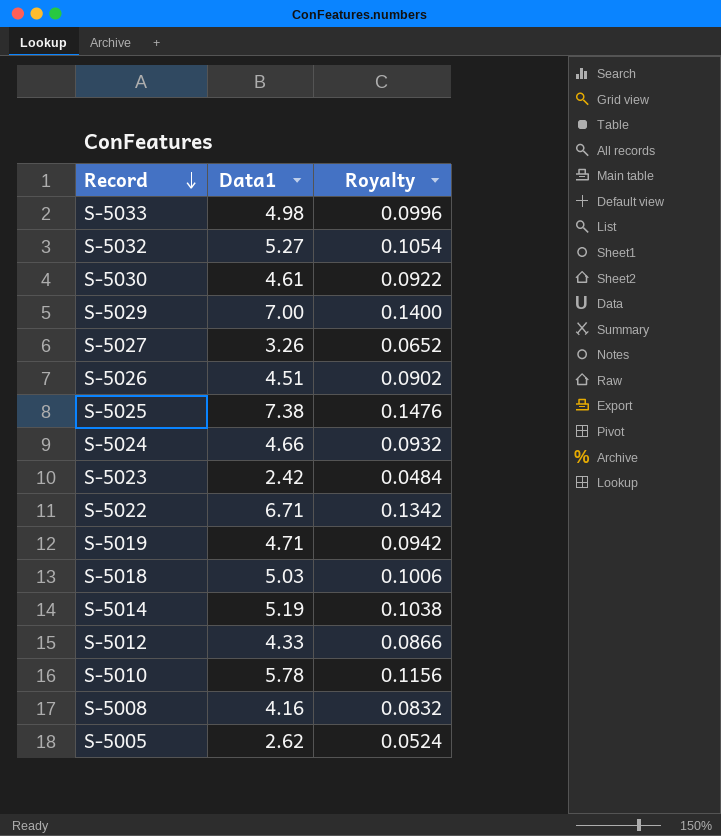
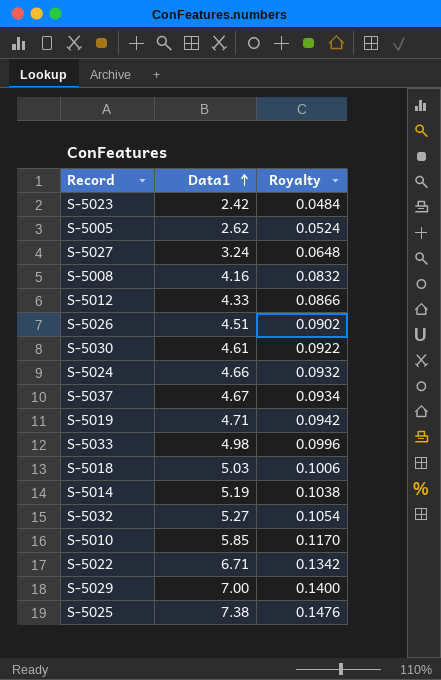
row order: Record descending -> Data1 ascending
S-5027 | Data1: 3.26 -> 3.24
S-5027 | Royalty: 0.0652 -> 0.0648
row S-5037: none -> 4.67 | 0.0934
S-5010 | Data1: 5.78 -> 5.85
S-5010 | Royalty: 0.1156 -> 0.1170

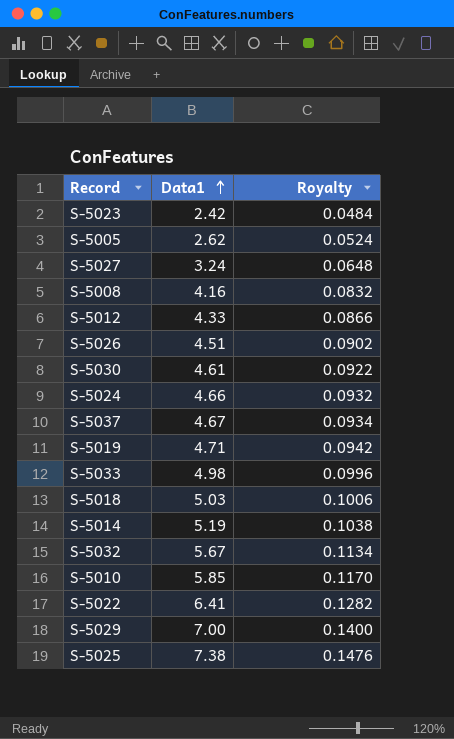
S-5032 | Data1: 5.27 -> 5.67
S-5032 | Royalty: 0.1054 -> 0.1134
S-5022 | Data1: 6.71 -> 6.41
S-5022 | Royalty: 0.1342 -> 0.1282

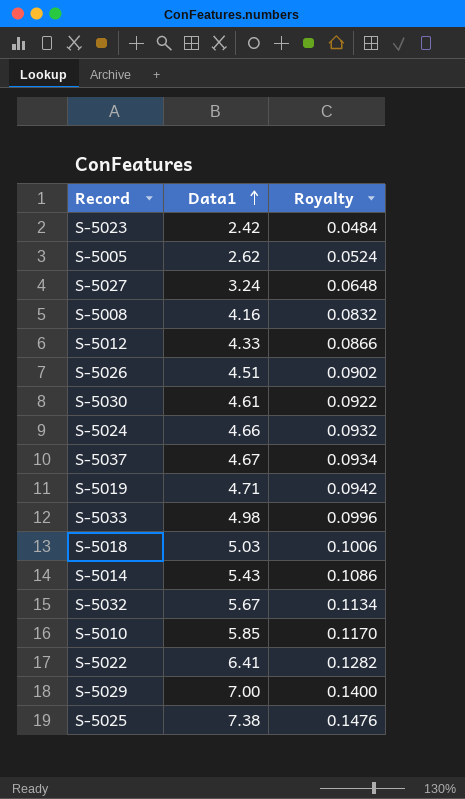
S-5014 | Data1: 5.19 -> 5.43
S-5014 | Royalty: 0.1038 -> 0.1086

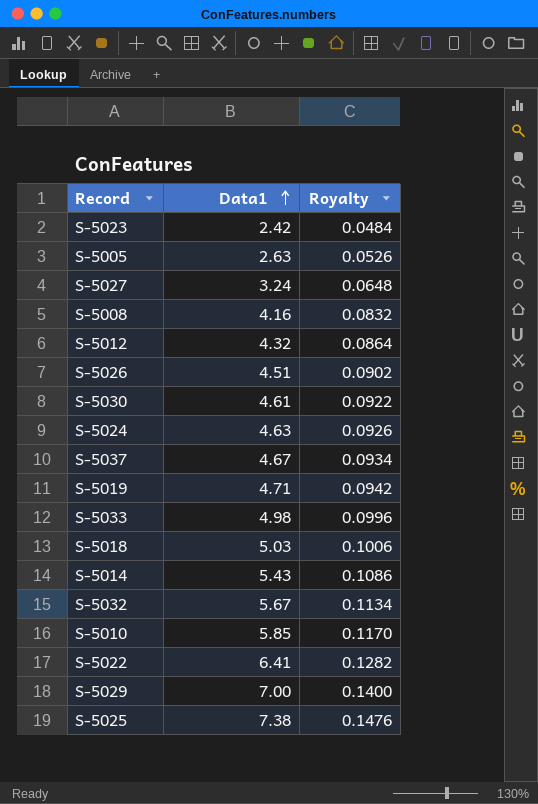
S-5005 | Data1: 2.62 -> 2.63
S-5005 | Royalty: 0.0524 -> 0.0526
S-5012 | Data1: 4.33 -> 4.32
S-5012 | Royalty: 0.0866 -> 0.0864
S-5024 | Data1: 4.66 -> 4.63
S-5024 | Royalty: 0.0932 -> 0.0926

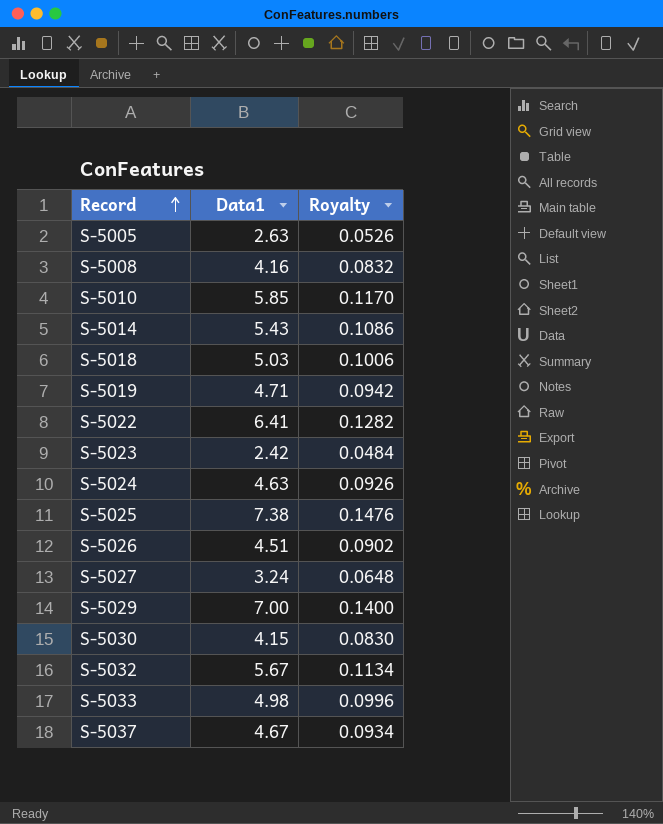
row order: Data1 ascending -> Record ascending
row S-5012: 4.32 | 0.0864 -> none
S-5030 | Data1: 4.61 -> 4.15
S-5030 | Royalty: 0.0922 -> 0.0830

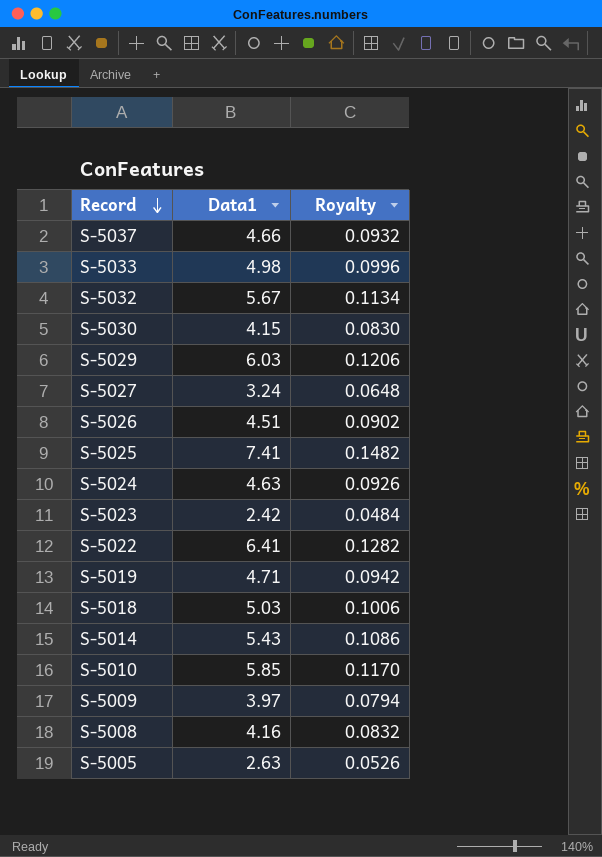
row order: Record ascending -> Record descending
S-5037 | Data1: 4.67 -> 4.66
S-5037 | Royalty: 0.0934 -> 0.0932
S-5029 | Data1: 7.00 -> 6.03
S-5029 | Royalty: 0.1400 -> 0.1206
S-5025 | Data1: 7.38 -> 7.41
S-5025 | Royalty: 0.1476 -> 0.1482
row S-5009: none -> 3.97 | 0.0794

